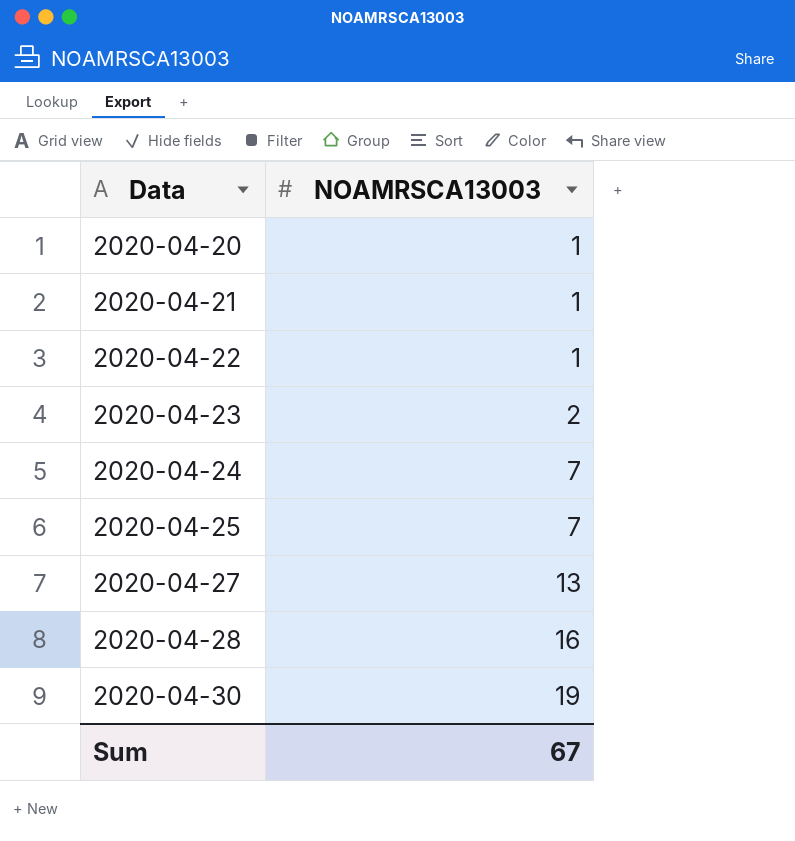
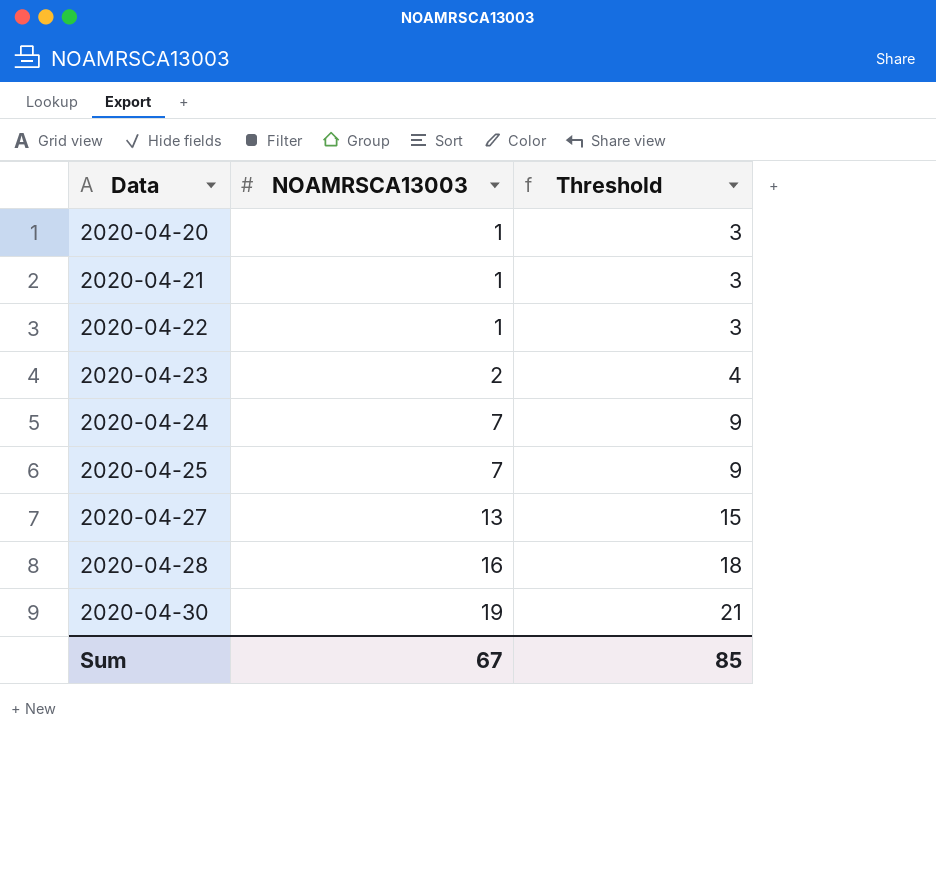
column Threshold | formula: none -> [NOAMRSCA13003] + 2

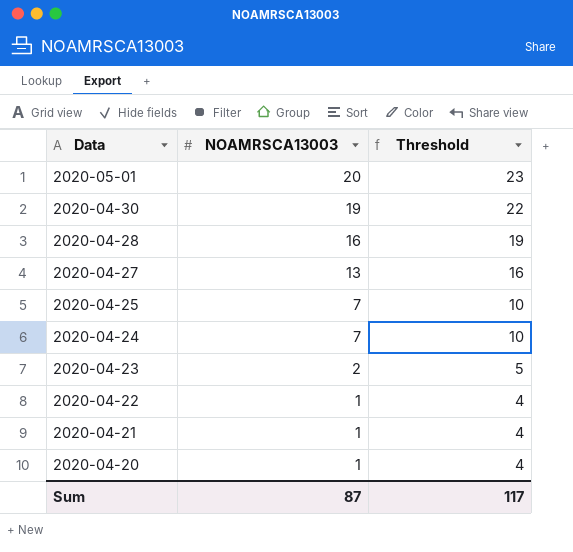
row order: Data ascending -> Data descending
column Threshold | formula: [NOAMRSCA13003] + 2 -> [NOAMRSCA13003] + 3
row 2020-05-01: none -> 20 | 23
Sum | NOAMRSCA13003: 67 -> 87
Sum | Threshold: 85 -> 117

